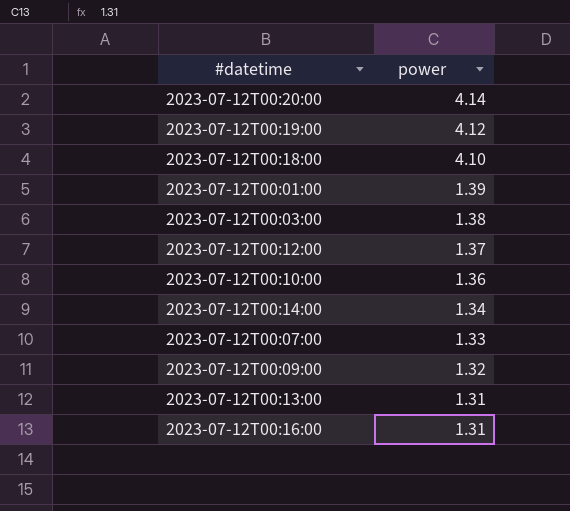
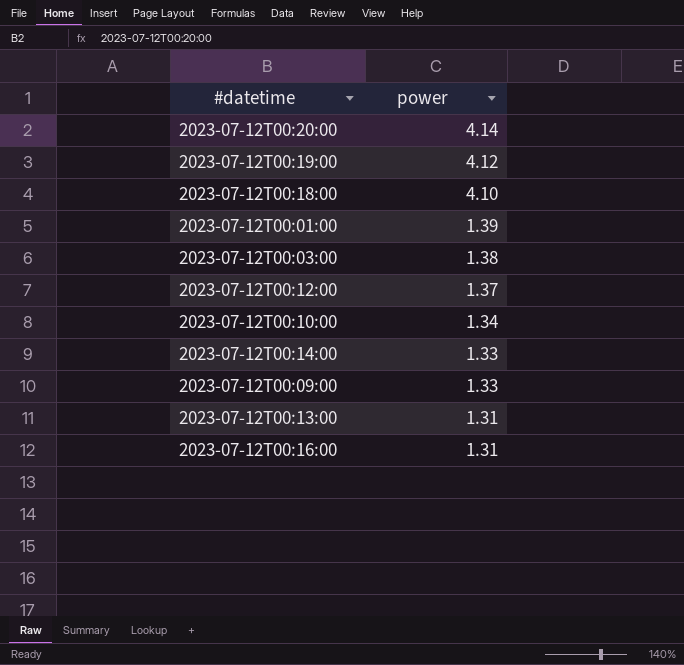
row 2023-07-12T00:07:00: 1.33 -> none
2023-07-12T00:10:00 | power: 1.36 -> 1.34
2023-07-12T00:14:00 | power: 1.34 -> 1.33
2023-07-12T00:09:00 | power: 1.32 -> 1.33

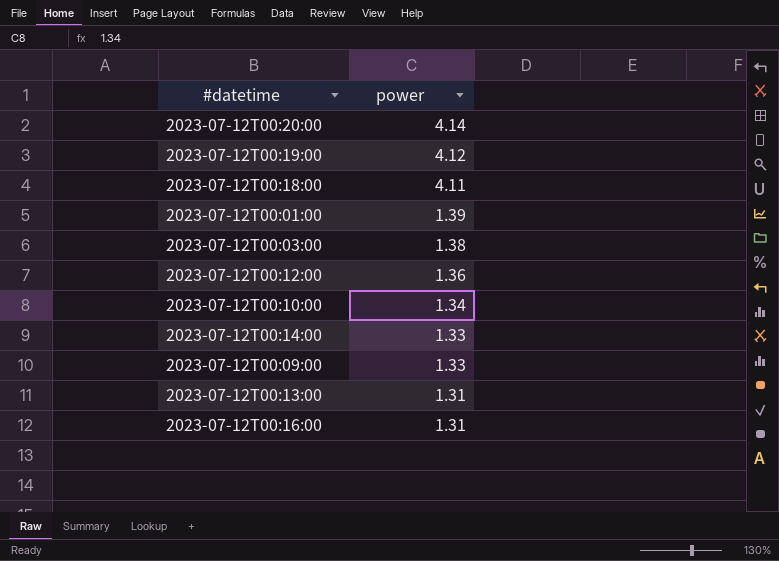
2023-07-12T00:18:00 | power: 4.10 -> 4.11
2023-07-12T00:12:00 | power: 1.37 -> 1.36

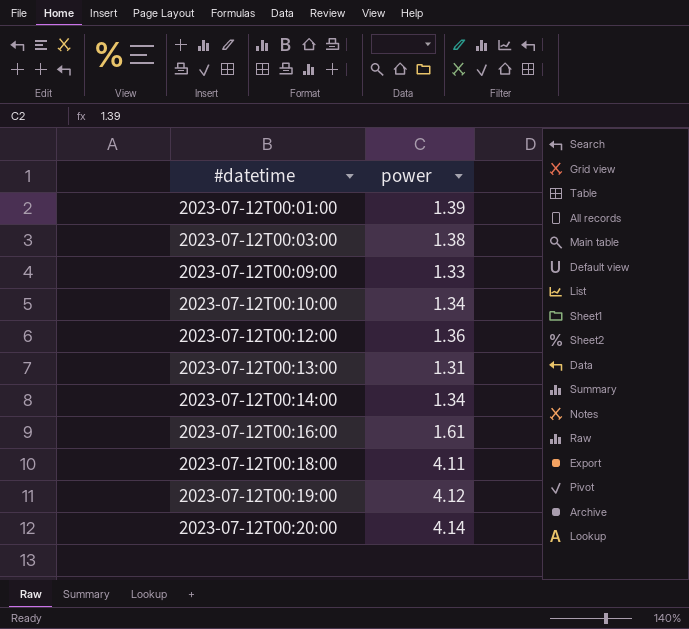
row order: power descending -> #datetime ascending
2023-07-12T00:14:00 | power: 1.33 -> 1.34
2023-07-12T00:16:00 | power: 1.31 -> 1.61

